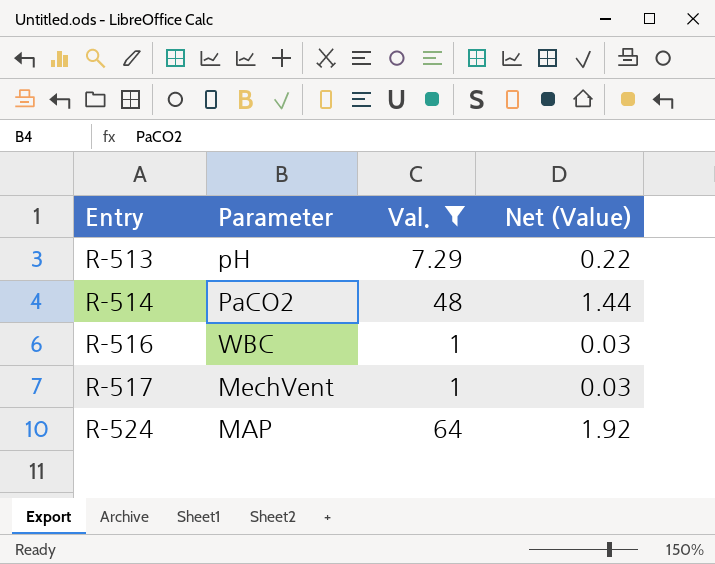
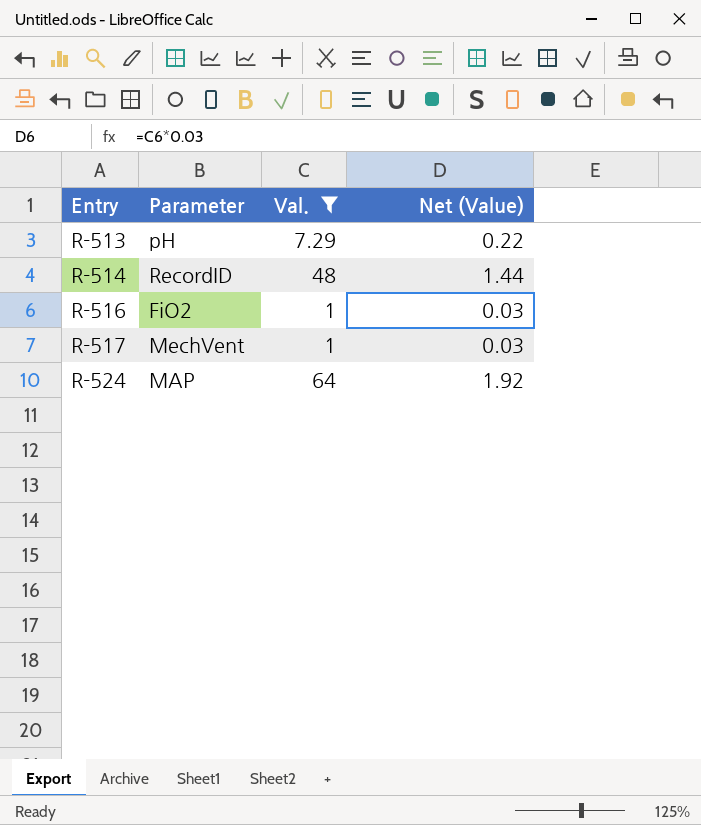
R-514 | Parameter: PaCO2 -> RecordID
R-516 | Parameter: WBC -> FiO2

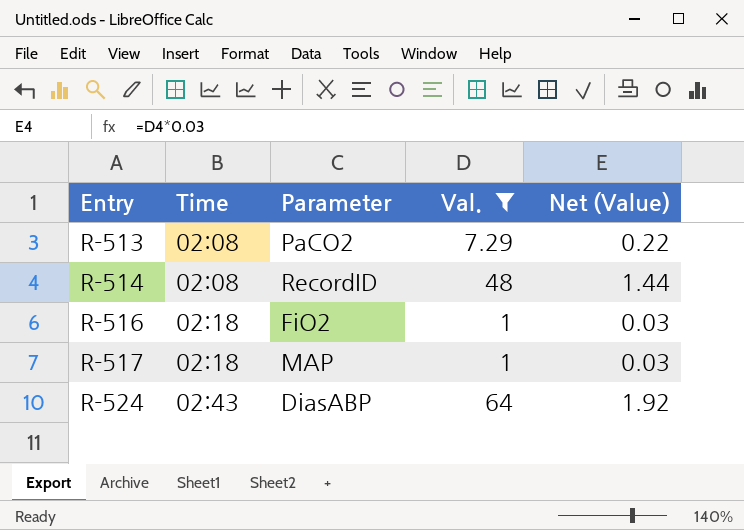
column Time | position: none -> 2
R-513 | Parameter: pH -> PaCO2
R-517 | Parameter: MechVent -> MAP
R-524 | Parameter: MAP -> DiasABP

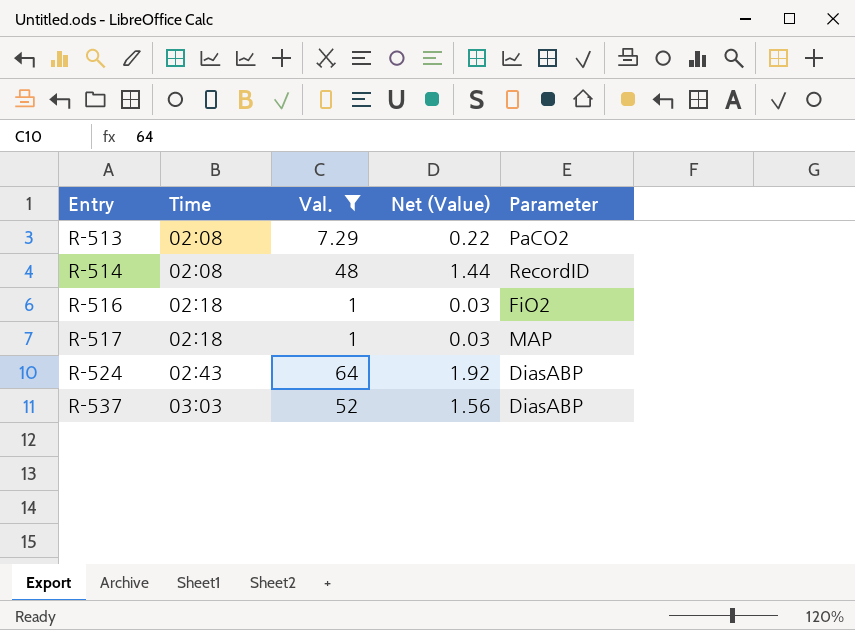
column Parameter | position: 3 -> 5
row R-537: none -> 03:03 | 52 | 1.56 | DiasABP

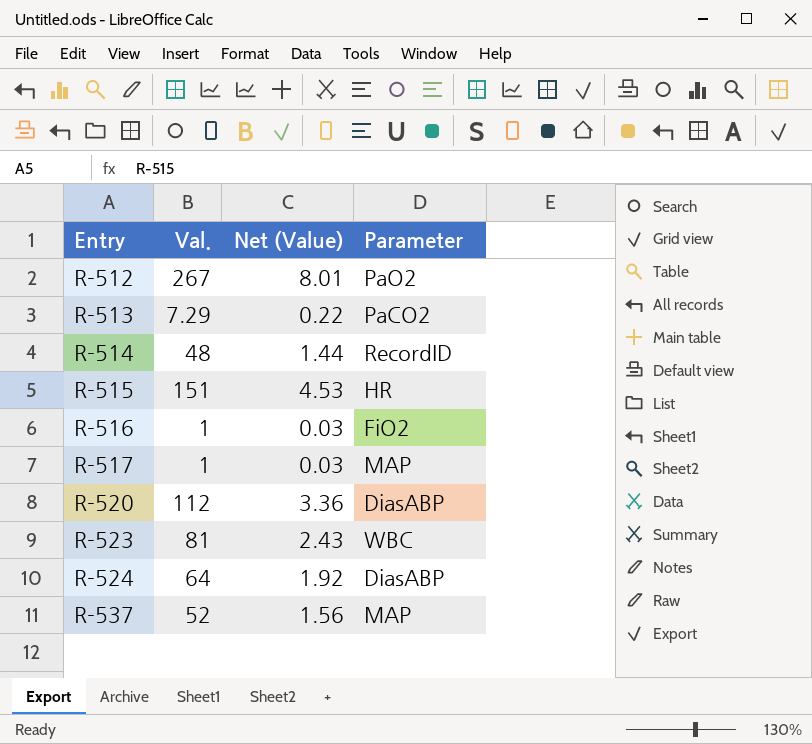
filter: Val. <= 64 -> none
column Time | position: 2 -> none
R-537 | Parameter: DiasABP -> MAP

